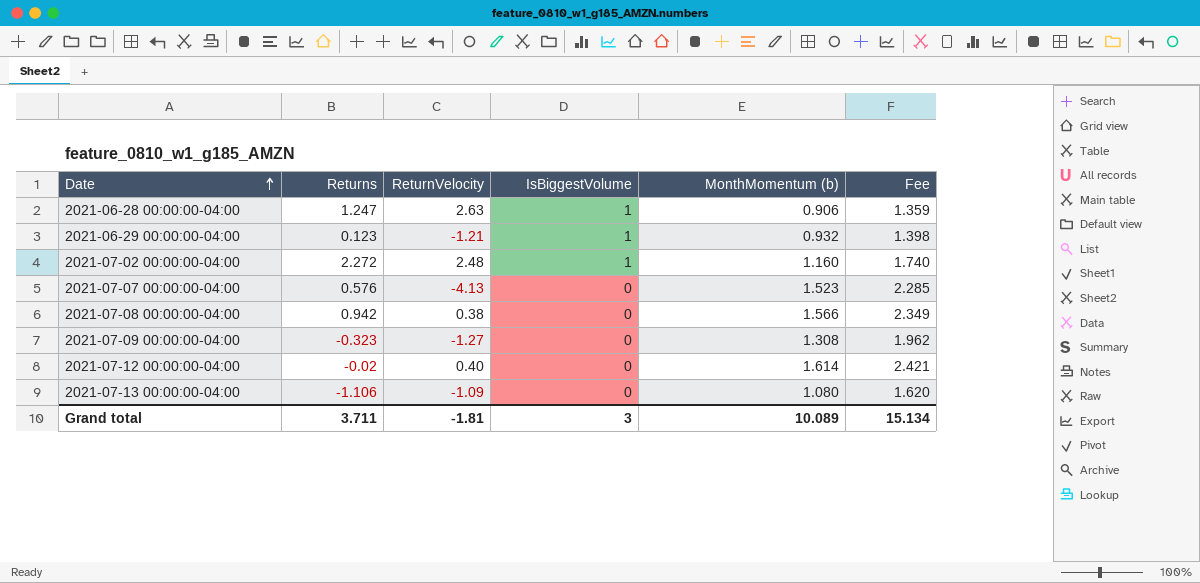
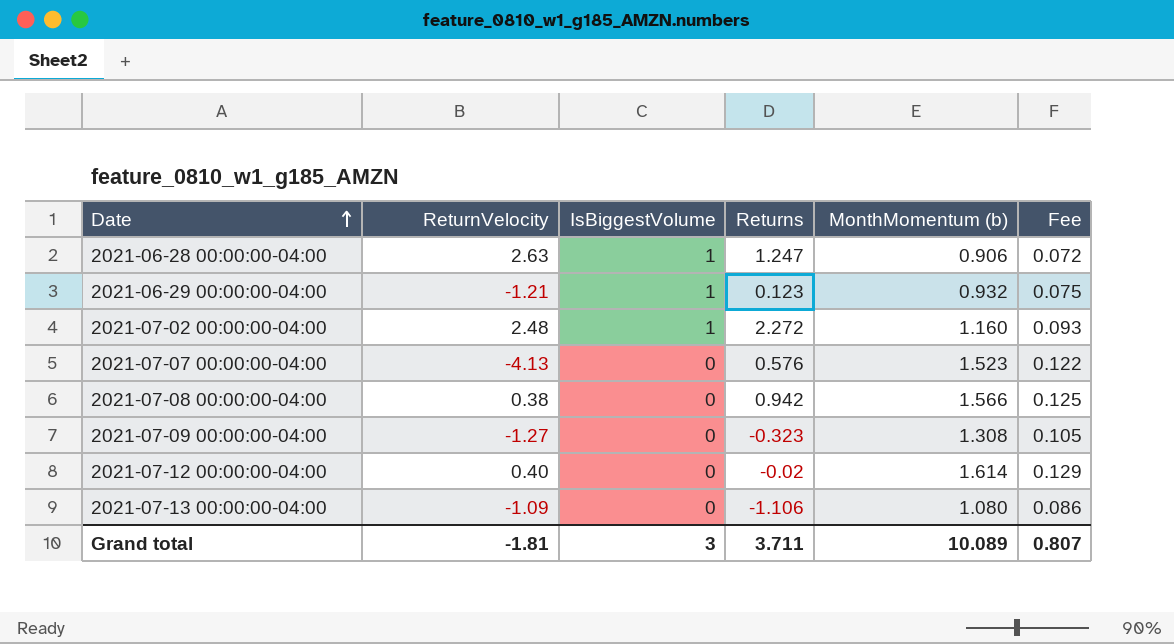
column Returns | position: 2 -> 4
column Fee | formula: [MonthMomentum (b)] * 1.5 -> [MonthMomentum (b)] * 0.08
Grand total | Fee: 15.134 -> 0.807

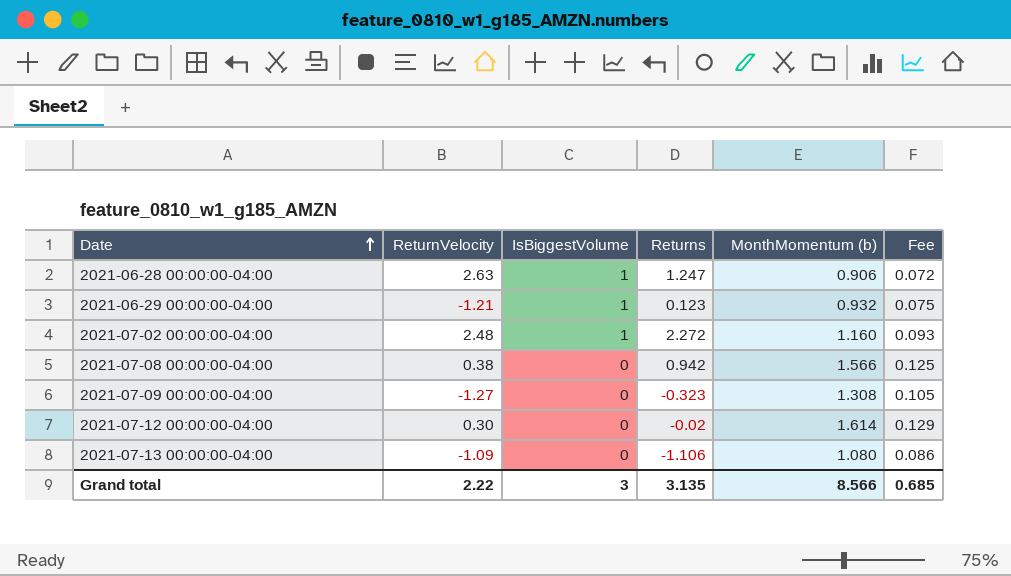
row 2021-07-07 00:00:00-04:00: -4.13 | 0 | 0.576 | 1.523 | 0.122 -> none
2021-07-12 00:00:00-04:00 | ReturnVelocity: 0.40 -> 0.30
Grand total | ReturnVelocity: -1.81 -> 2.22
Grand total | Returns: 3.711 -> 3.135
Grand total | MonthMomentum (b): 10.089 -> 8.566
Grand total | Fee: 0.807 -> 0.685

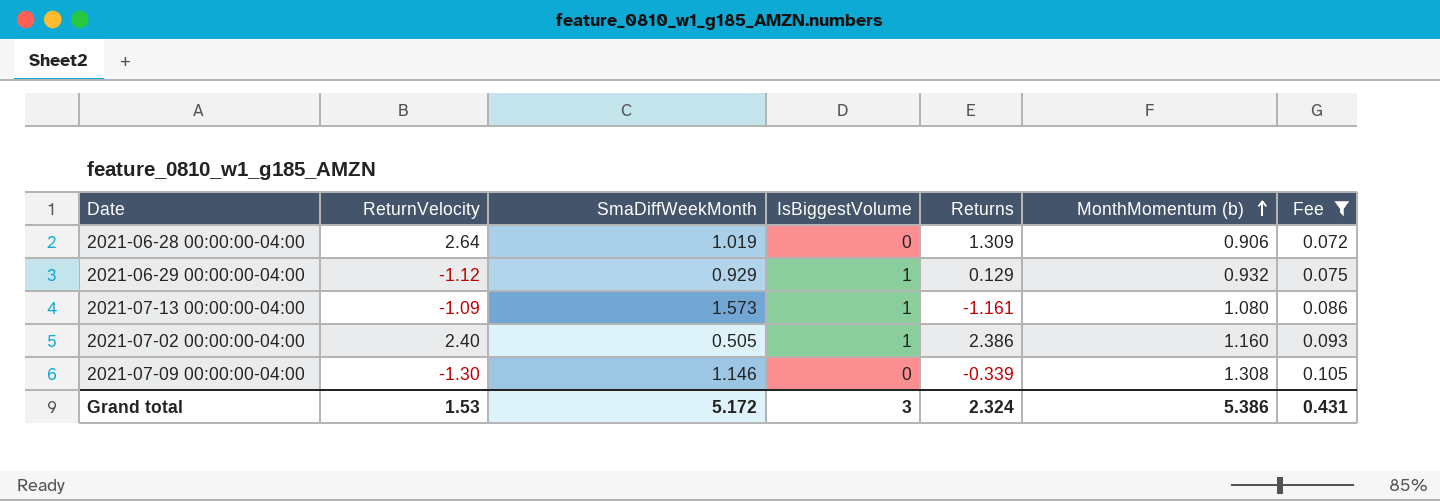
filter: none -> Fee <= 0.105
row order: Date ascending -> MonthMomentum (b) ascending
column SmaDiffWeekMonth | position: none -> 3
2021-06-28 00:00:00-04:00 | ReturnVelocity: 2.63 -> 2.64
2021-06-28 00:00:00-04:00 | IsBiggestVolume: 1 -> 0
2021-06-28 00:00:00-04:00 | Returns: 1.247 -> 1.309
2021-06-29 00:00:00-04:00 | ReturnVelocity: -1.21 -> -1.12
2021-06-29 00:00:00-04:00 | Returns: 0.123 -> 0.129
2021-07-13 00:00:00-04:00 | IsBiggestVolume: 0 -> 1
2021-07-13 00:00:00-04:00 | Returns: -1.106 -> -1.161
2021-07-02 00:00:00-04:00 | ReturnVelocity: 2.48 -> 2.40
2021-07-02 00:00:00-04:00 | Returns: 2.272 -> 2.386
2021-07-09 00:00:00-04:00 | ReturnVelocity: -1.27 -> -1.30
2021-07-09 00:00:00-04:00 | Returns: -0.323 -> -0.339
Grand total | ReturnVelocity: 2.22 -> 1.53
Grand total | Returns: 3.135 -> 2.324
Grand total | MonthMomentum (b): 8.566 -> 5.386
Grand total | Fee: 0.685 -> 0.431

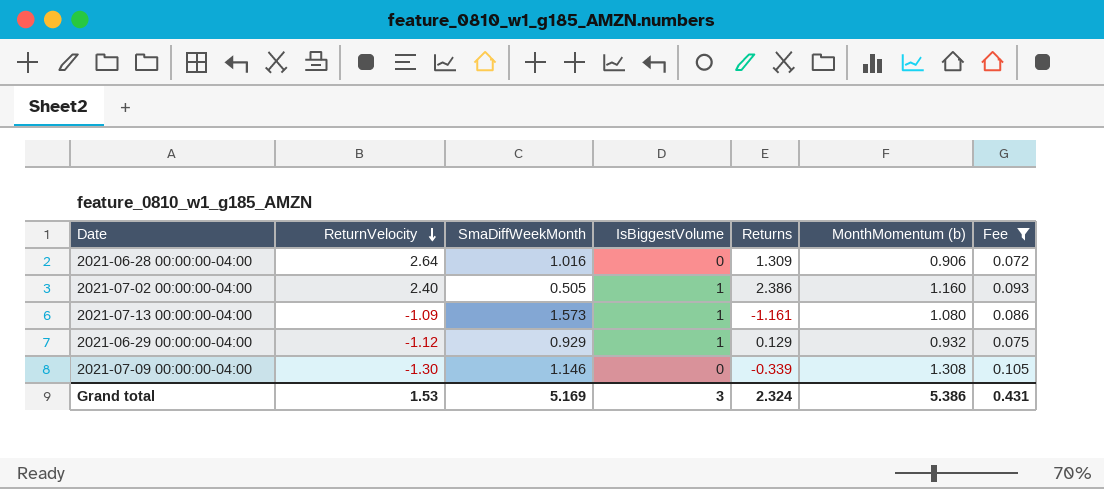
row order: MonthMomentum (b) ascending -> ReturnVelocity descending
2021-06-28 00:00:00-04:00 | SmaDiffWeekMonth: 1.019 -> 1.016
Grand total | SmaDiffWeekMonth: 5.172 -> 5.169

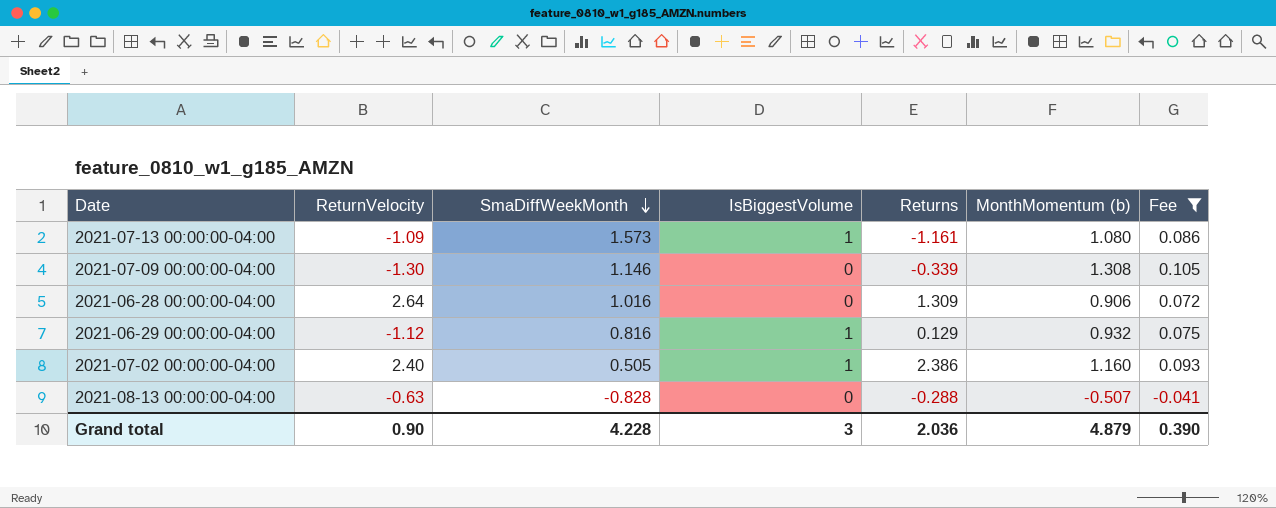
row order: ReturnVelocity descending -> SmaDiffWeekMonth descending
2021-06-29 00:00:00-04:00 | SmaDiffWeekMonth: 0.929 -> 0.816
row 2021-08-13 00:00:00-04:00: none -> -0.63 | -0.828 | 0 | -0.288 | -0.507 | -0.041
Grand total | ReturnVelocity: 1.53 -> 0.90
Grand total | SmaDiffWeekMonth: 5.169 -> 4.228
Grand total | Returns: 2.324 -> 2.036
Grand total | MonthMomentum (b): 5.386 -> 4.879
Grand total | Fee: 0.431 -> 0.390

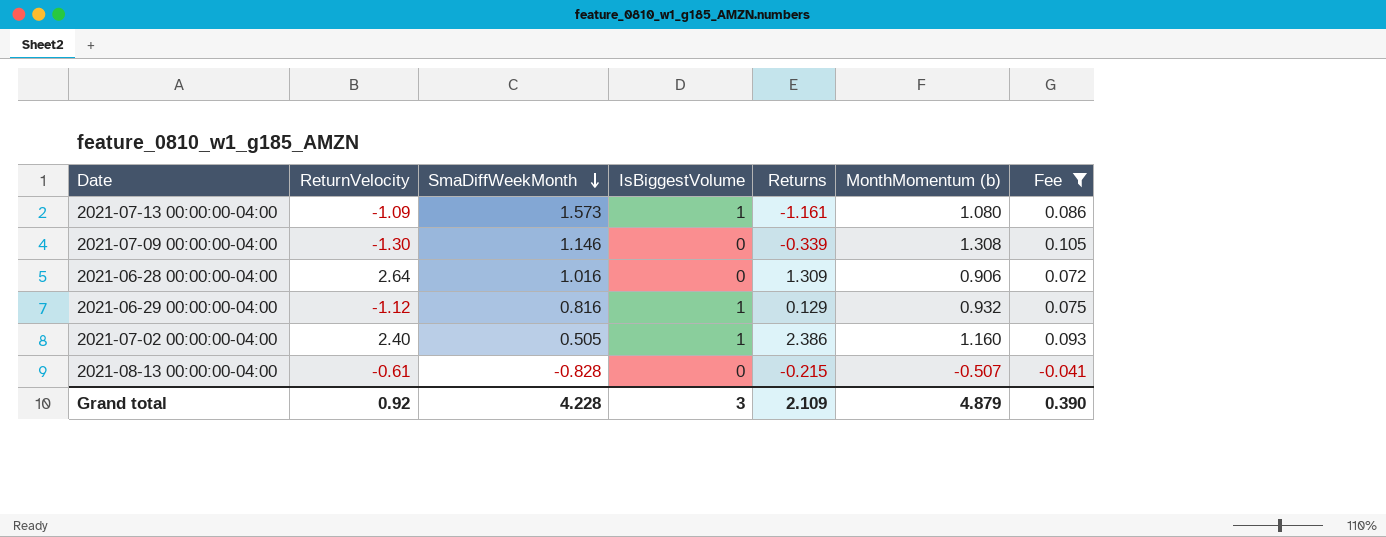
2021-08-13 00:00:00-04:00 | ReturnVelocity: -0.63 -> -0.61
2021-08-13 00:00:00-04:00 | Returns: -0.288 -> -0.215
Grand total | ReturnVelocity: 0.90 -> 0.92
Grand total | Returns: 2.036 -> 2.109

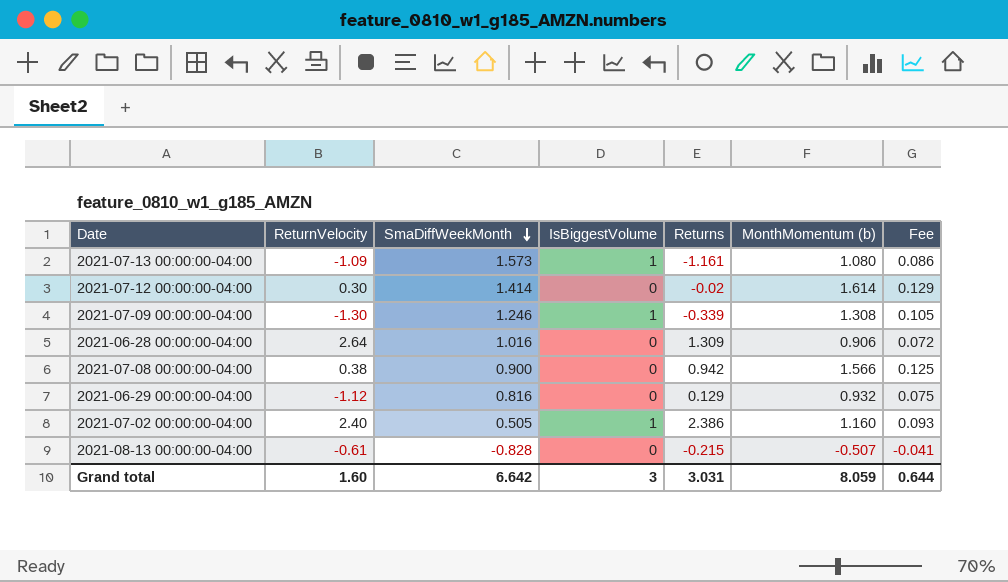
filter: Fee <= 0.105 -> none
2021-07-09 00:00:00-04:00 | SmaDiffWeekMonth: 1.146 -> 1.246
2021-07-09 00:00:00-04:00 | IsBiggestVolume: 0 -> 1
2021-06-29 00:00:00-04:00 | IsBiggestVolume: 1 -> 0
Grand total | ReturnVelocity: 0.92 -> 1.60
Grand total | SmaDiffWeekMonth: 4.228 -> 6.642
Grand total | Returns: 2.109 -> 3.031
Grand total | MonthMomentum (b): 4.879 -> 8.059
Grand total | Fee: 0.390 -> 0.644

